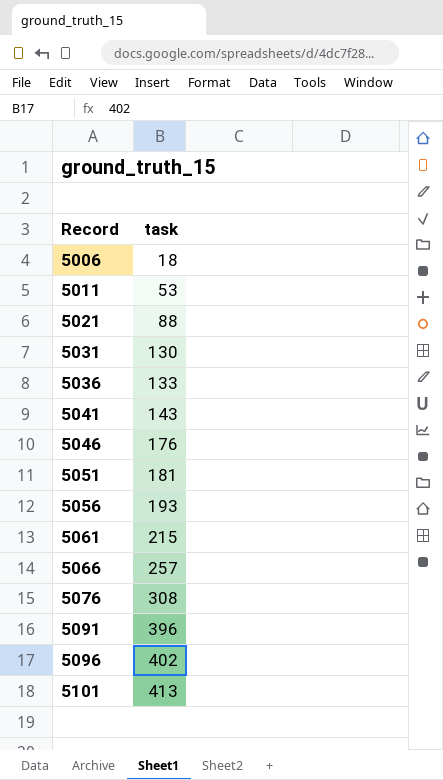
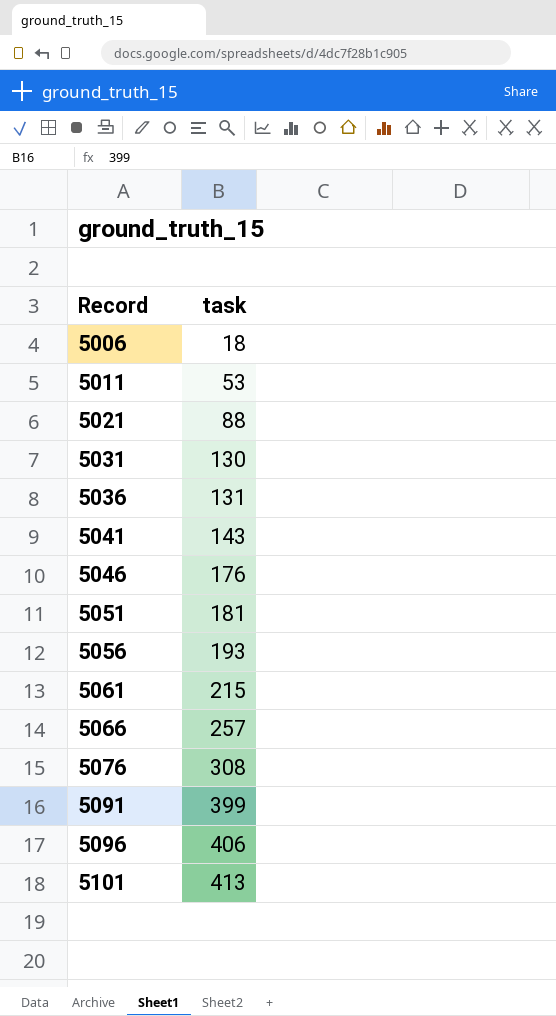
5036 | task: 133 -> 131
5091 | task: 396 -> 399
5096 | task: 402 -> 406

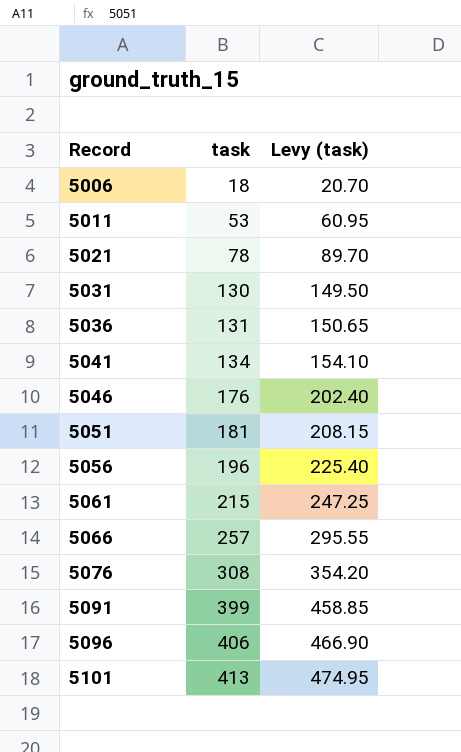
column Levy (task) | formula: none -> [task] * 1.15
5021 | task: 88 -> 78
5041 | task: 143 -> 134
5056 | task: 193 -> 196

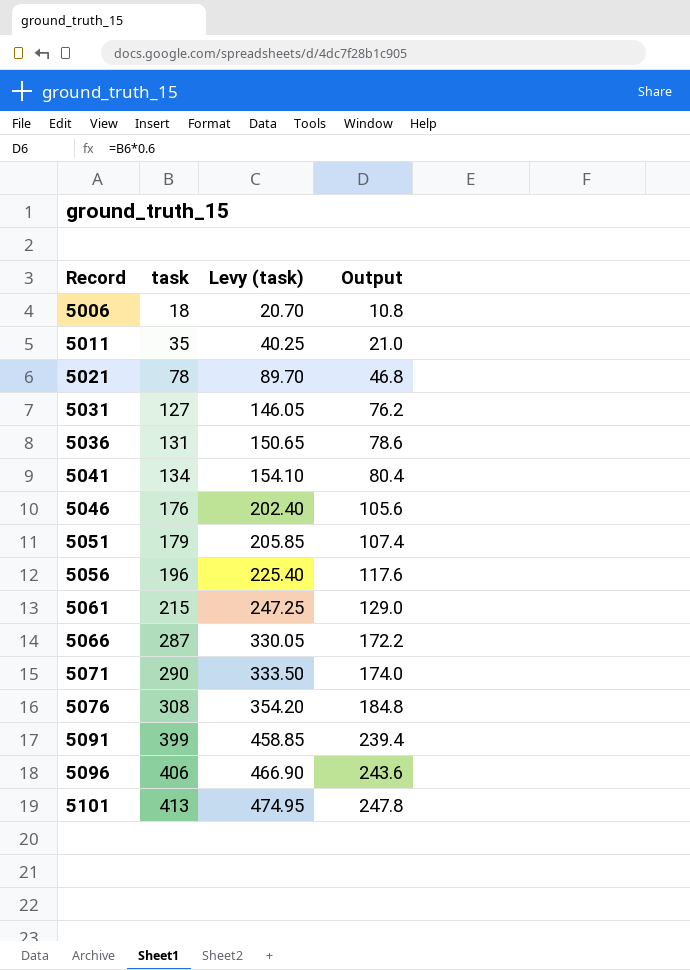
column Output | formula: none -> [task] * 0.6
5011 | task: 53 -> 35
5011 | Levy (task): 60.95 -> 40.25
5031 | task: 130 -> 127
5031 | Levy (task): 149.50 -> 146.05
5051 | task: 181 -> 179
5051 | Levy (task): 208.15 -> 205.85
5066 | task: 257 -> 287
5066 | Levy (task): 295.55 -> 330.05
row 5071: none -> 290 | 333.50 | 174.0

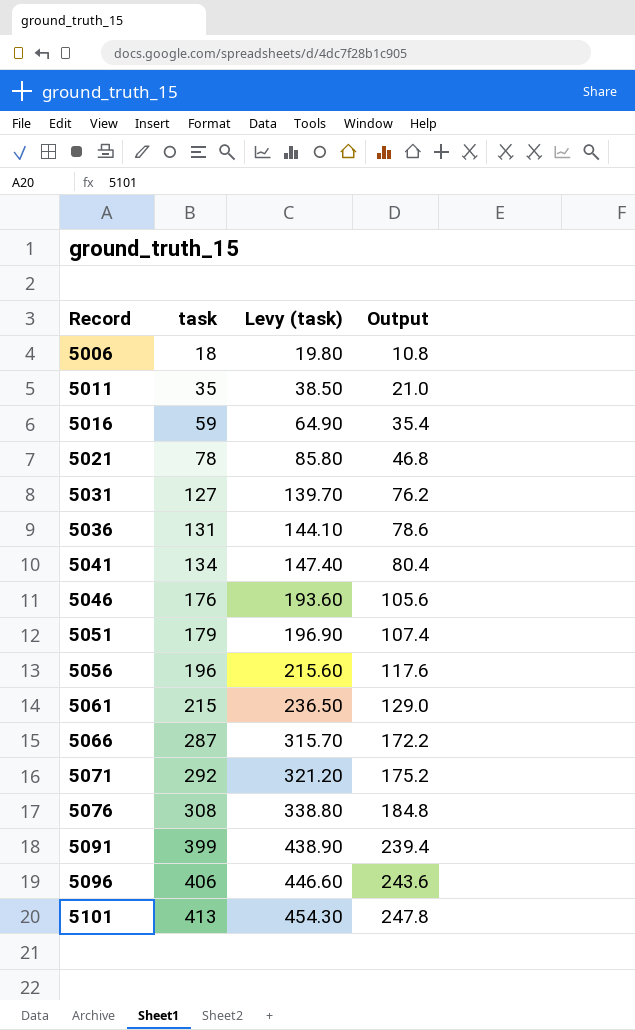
column Levy (task) | formula: [task] * 1.15 -> [task] * 1.1
row 5016: none -> 59 | 64.90 | 35.4
5071 | task: 290 -> 292
5071 | Output: 174.0 -> 175.2

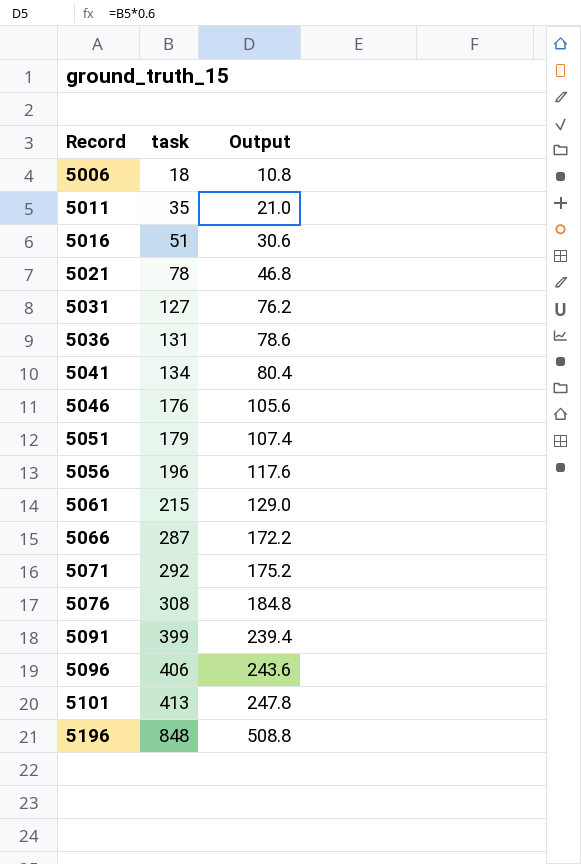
column Levy (task) | formula: [task] * 1.1 -> none
5016 | task: 59 -> 51
5016 | Output: 35.4 -> 30.6
row 5196: none -> 848 | 508.8

